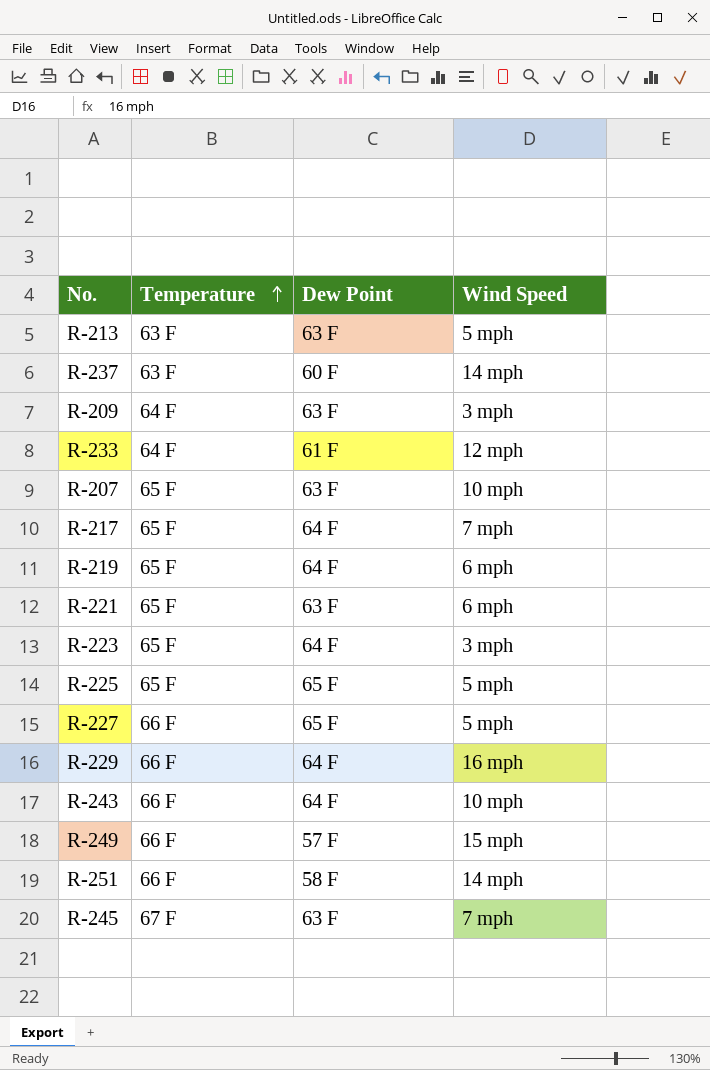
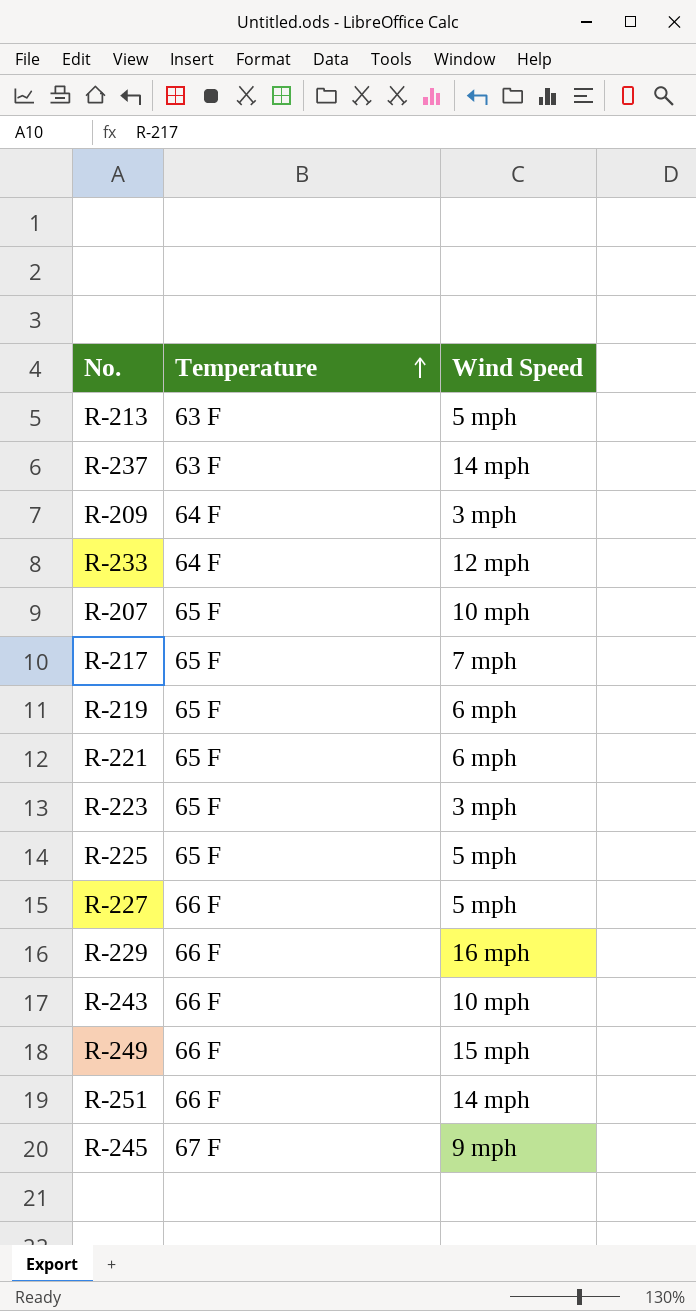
column Dew Point | position: 3 -> none
R-245 | Wind Speed: 7 mph -> 9 mph

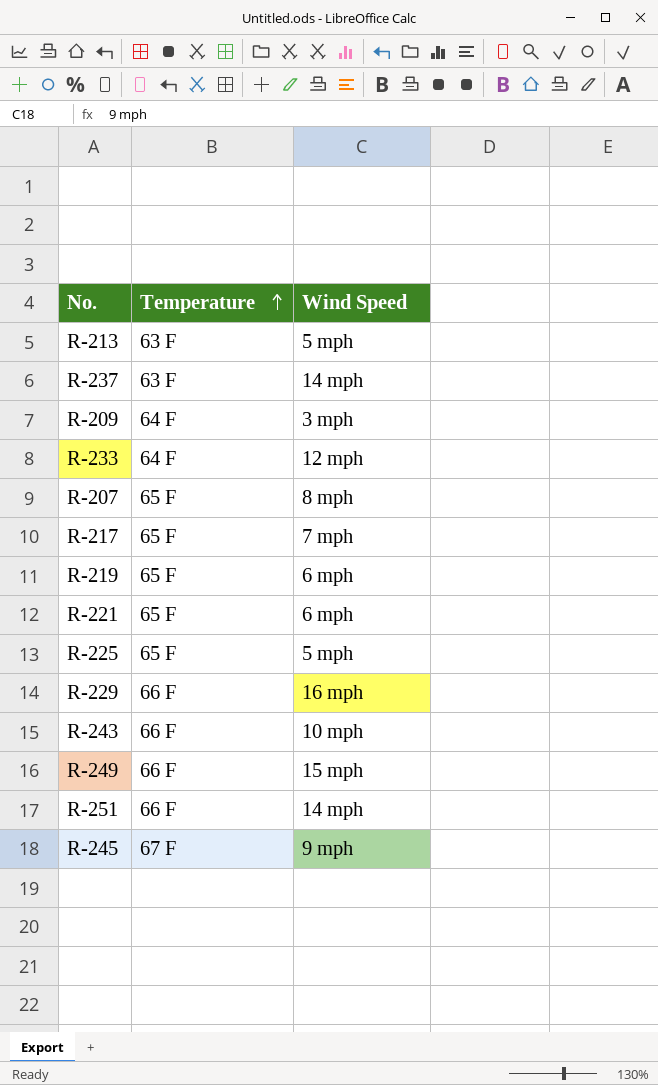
row R-223: 65 F | 3 mph -> none
row R-227: 66 F | 5 mph -> none
R-207 | Wind Speed: 10 mph -> 8 mph

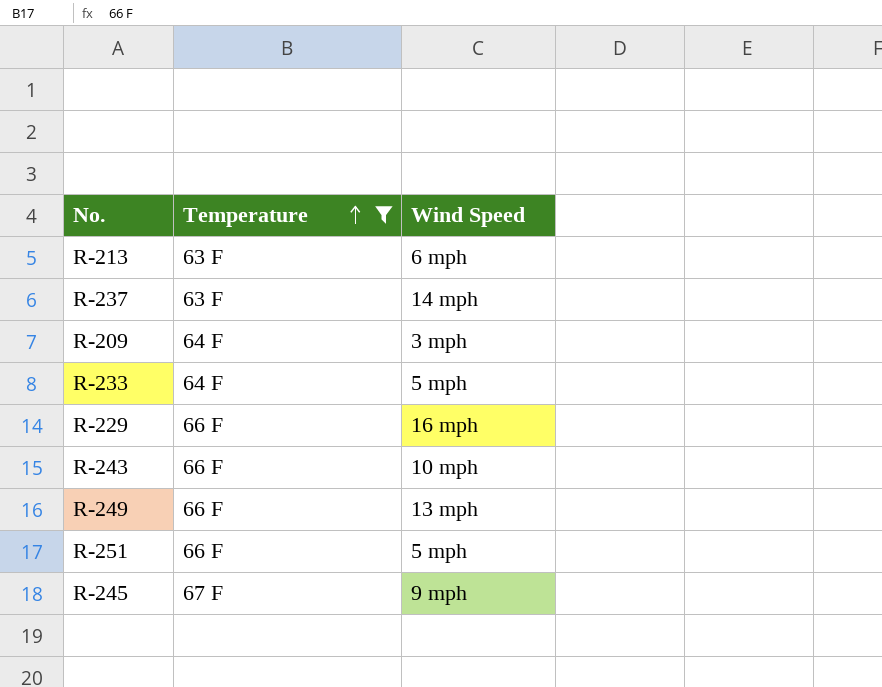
filter: none -> Temperature != 65 F
R-213 | Wind Speed: 5 mph -> 6 mph
R-233 | Wind Speed: 12 mph -> 5 mph
R-249 | Wind Speed: 15 mph -> 13 mph
R-251 | Wind Speed: 14 mph -> 5 mph

